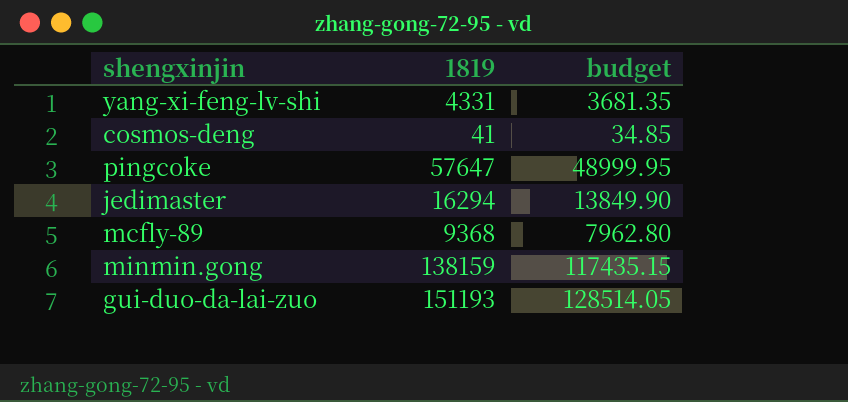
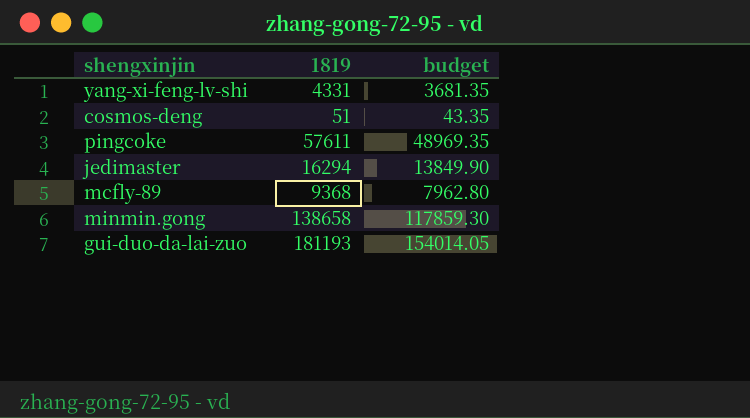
cosmos-deng | 1819: 41 -> 51
cosmos-deng | budget: 34.85 -> 43.35
pingcoke | 1819: 57647 -> 57611
pingcoke | budget: 48999.95 -> 48969.35
minmin.gong | 1819: 138159 -> 138658
minmin.gong | budget: 117435.15 -> 117859.30
gui-duo-da-lai-zuo | 1819: 151193 -> 181193
gui-duo-da-lai-zuo | budget: 128514.05 -> 154014.05

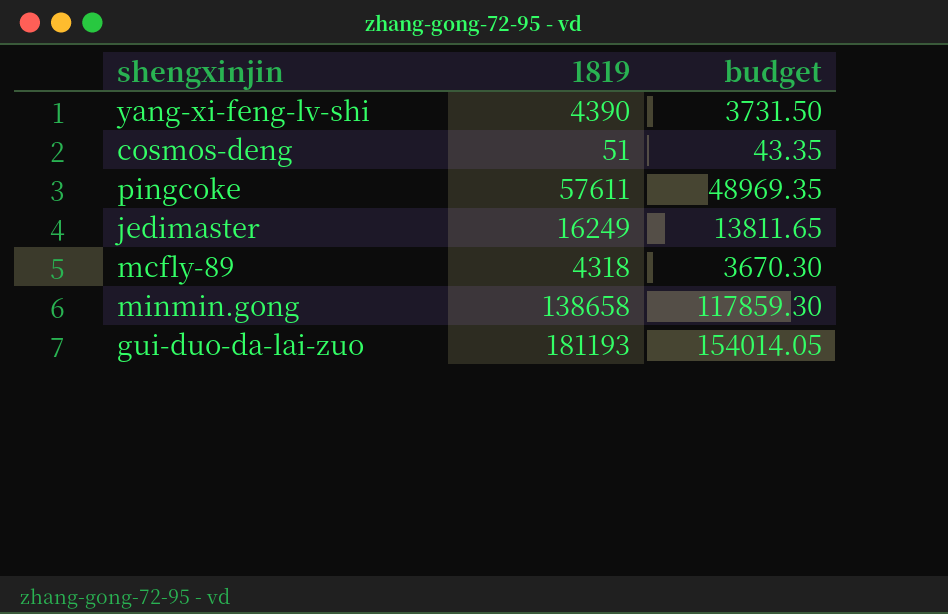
yang-xi-feng-lv-shi | 1819: 4331 -> 4390
yang-xi-feng-lv-shi | budget: 3681.35 -> 3731.50
jedimaster | 1819: 16294 -> 16249
jedimaster | budget: 13849.90 -> 13811.65
mcfly-89 | 1819: 9368 -> 4318
mcfly-89 | budget: 7962.80 -> 3670.30

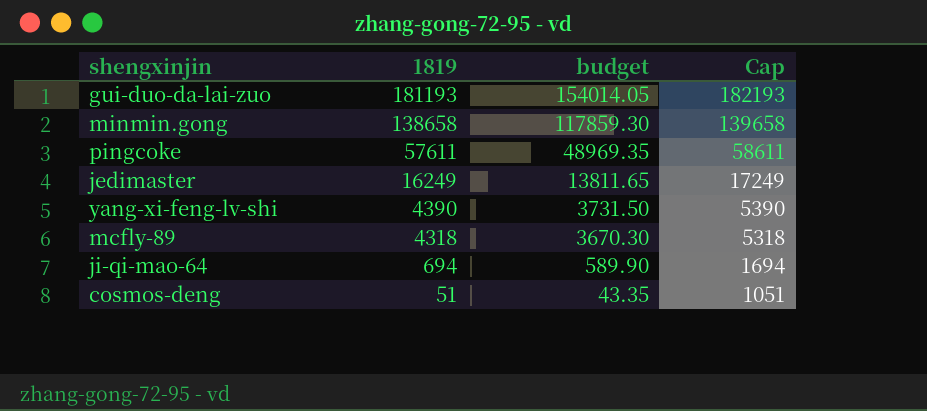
row order: none -> 1819 descending
column Cap | formula: none -> [1819] + 1000
row ji-qi-mao-64: none -> 694 | 589.90 | 1694

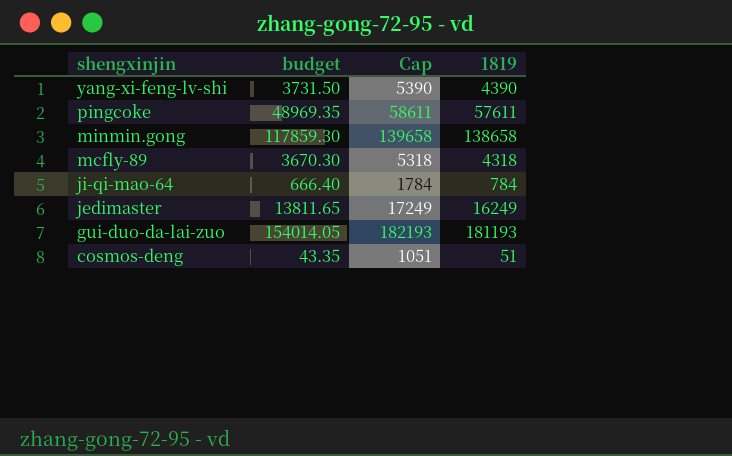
row order: 1819 descending -> shengxinjin descending
column 1819 | position: 2 -> 4
ji-qi-mao-64 | budget: 589.90 -> 666.40
ji-qi-mao-64 | Cap: 1694 -> 1784
ji-qi-mao-64 | 1819: 694 -> 784

